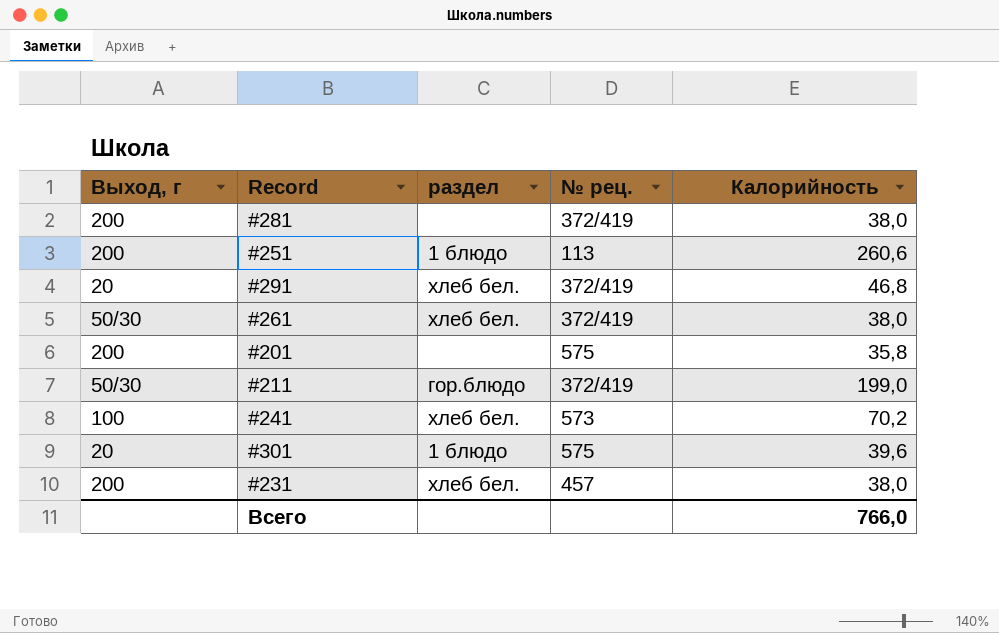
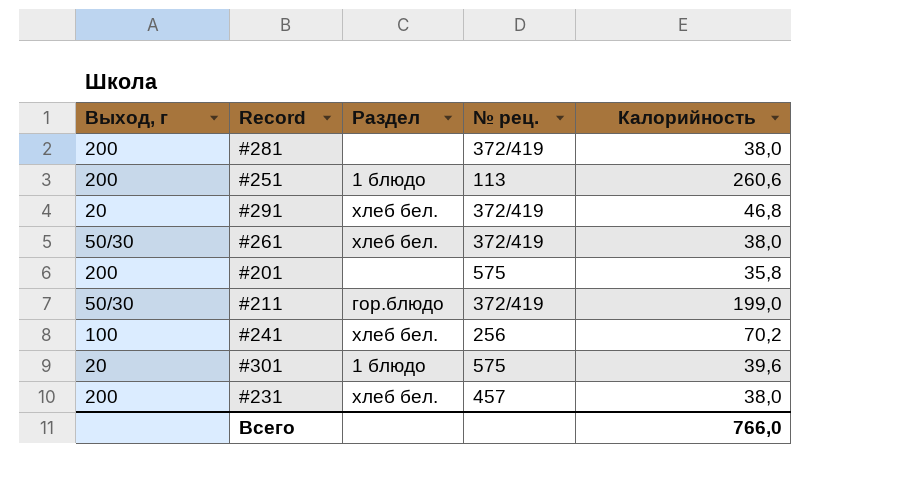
column name: раздел -> Раздел
#241 | № рец.: 573 -> 256

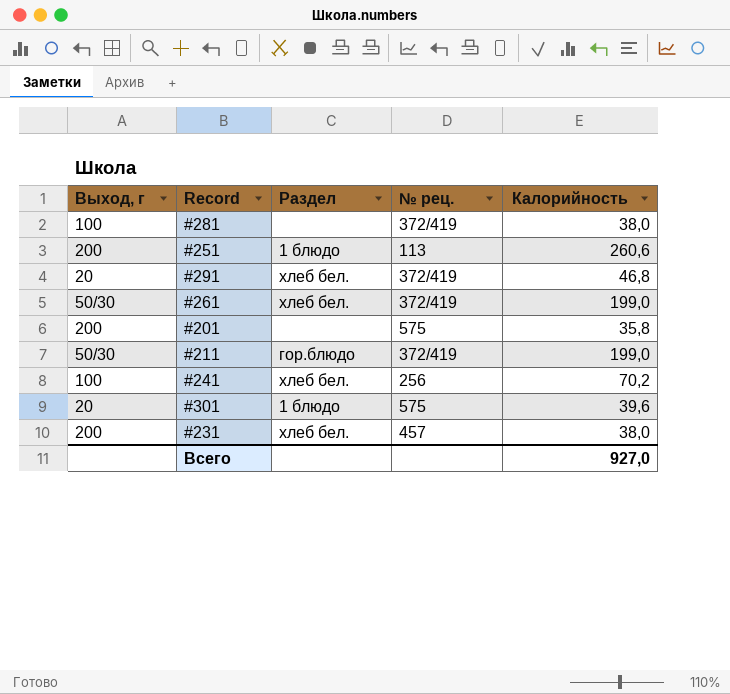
#281 | Выход, г: 200 -> 100
#261 | Калорийность: 38,0 -> 199,0
Всего | Калорийность: 766,0 -> 927,0

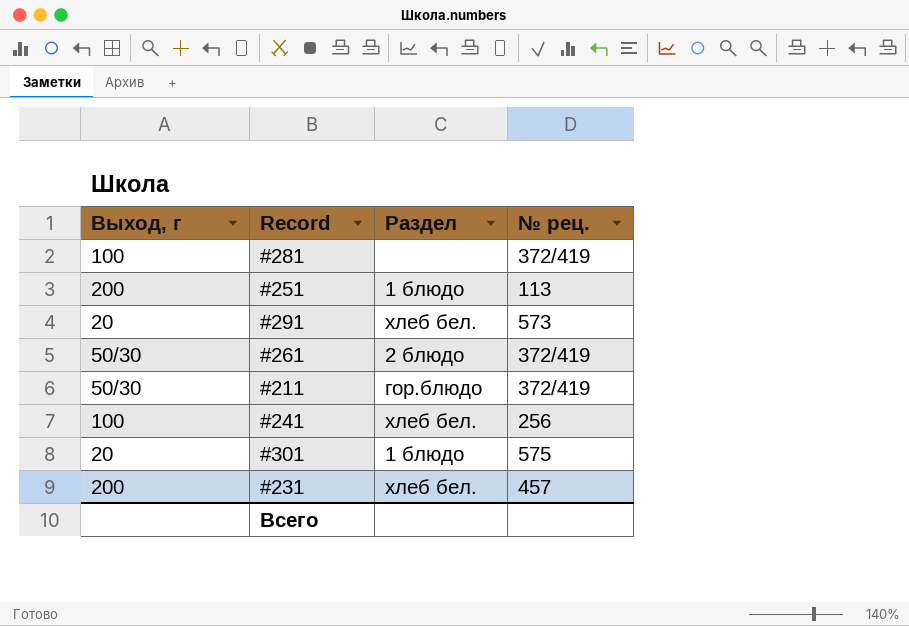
column Калорийность | position: 5 -> none
row #201: 200 | none | 575 | 35,8 -> none
#291 | № рец.: 372/419 -> 573
#261 | Раздел: хлеб бел. -> 2 блюдо

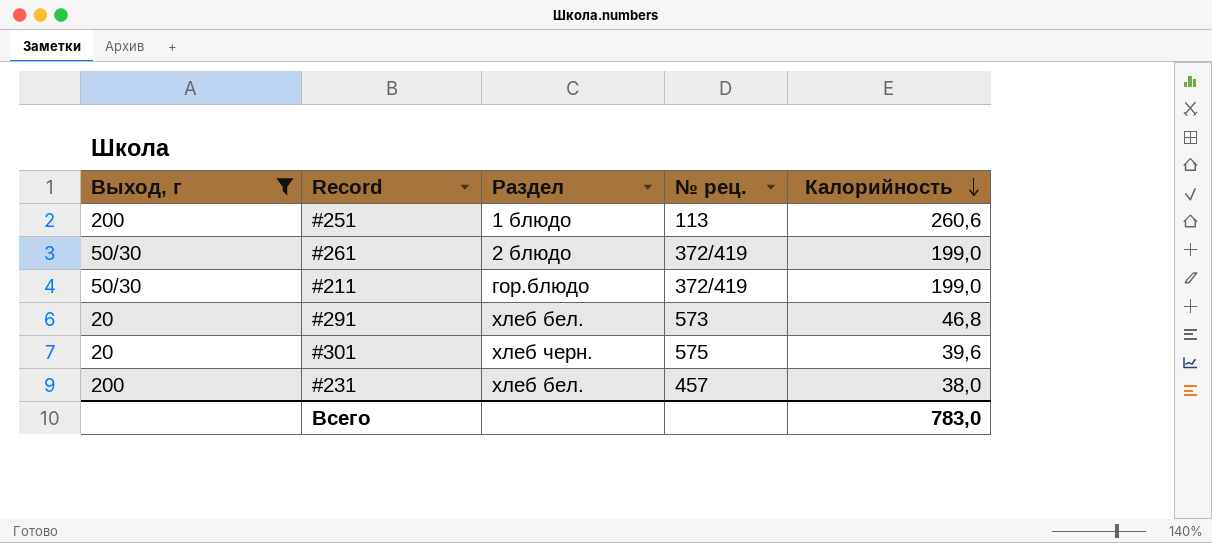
filter: none -> Выход, г != 100
row order: none -> Калорийность descending
column Калорийность | position: none -> 5
#301 | Раздел: 1 блюдо -> хлеб черн.

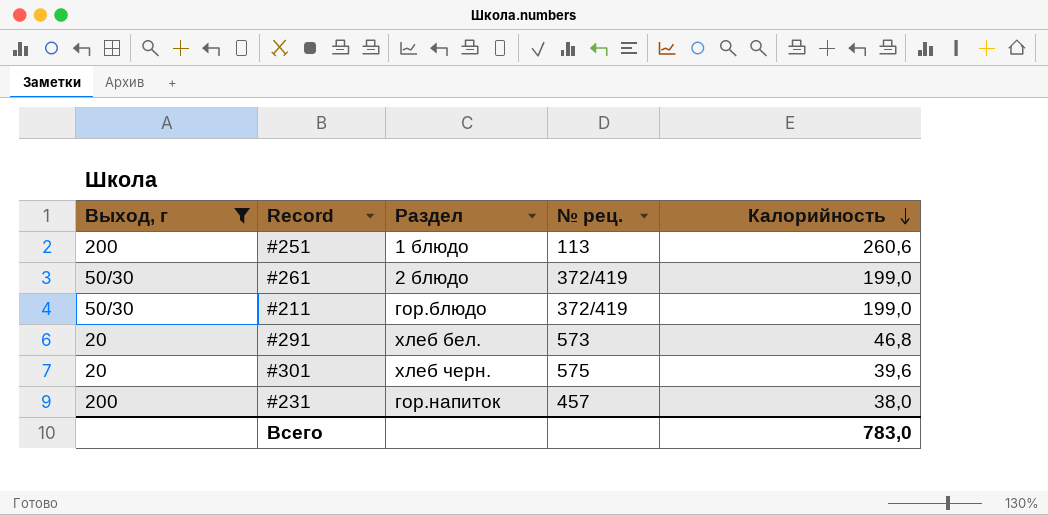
#231 | Раздел: хлеб бел. -> гор.напиток

